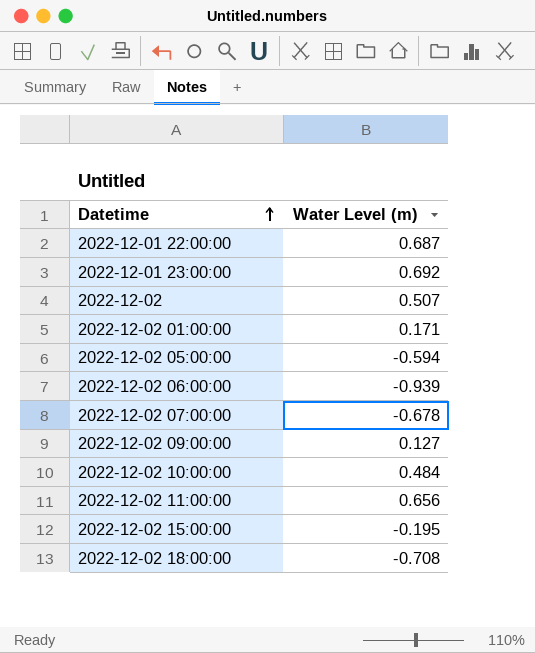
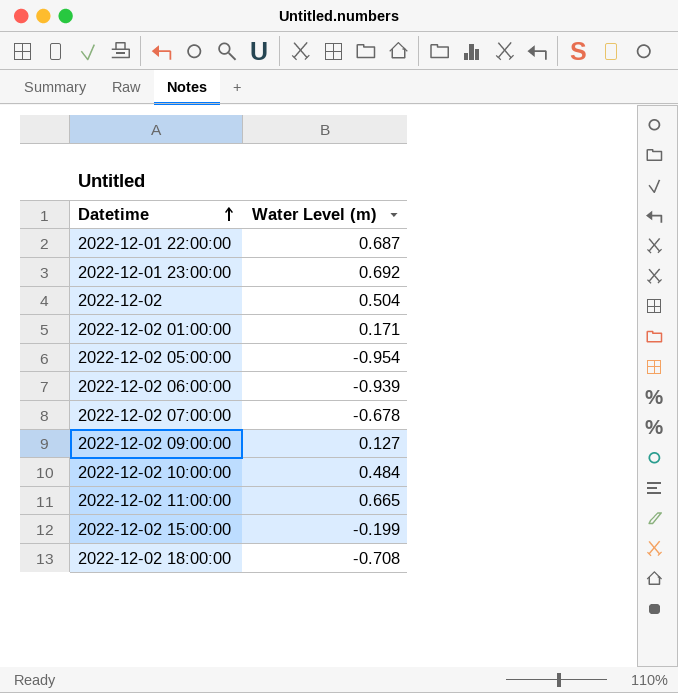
2022-12-02 | Water Level (m): 0.507 -> 0.504
2022-12-02 05:00:00 | Water Level (m): -0.594 -> -0.954
2022-12-02 11:00:00 | Water Level (m): 0.656 -> 0.665
2022-12-02 15:00:00 | Water Level (m): -0.195 -> -0.199

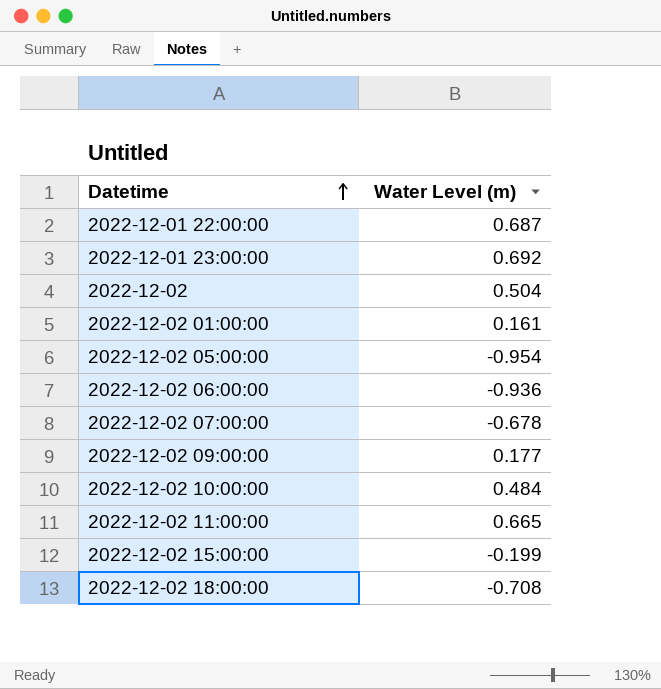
2022-12-02 01:00:00 | Water Level (m): 0.171 -> 0.161
2022-12-02 06:00:00 | Water Level (m): -0.939 -> -0.936
2022-12-02 09:00:00 | Water Level (m): 0.127 -> 0.177

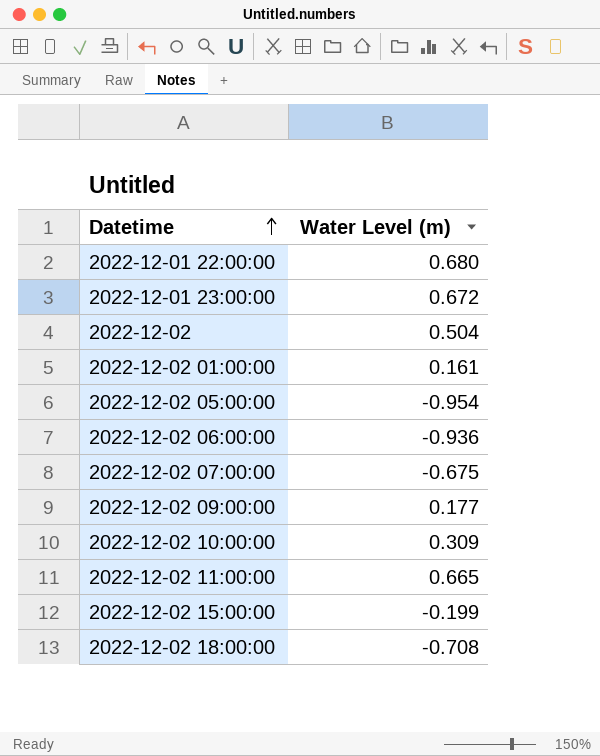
2022-12-01 22:00:00 | Water Level (m): 0.687 -> 0.680
2022-12-01 23:00:00 | Water Level (m): 0.692 -> 0.672
2022-12-02 07:00:00 | Water Level (m): -0.678 -> -0.675
2022-12-02 10:00:00 | Water Level (m): 0.484 -> 0.309

